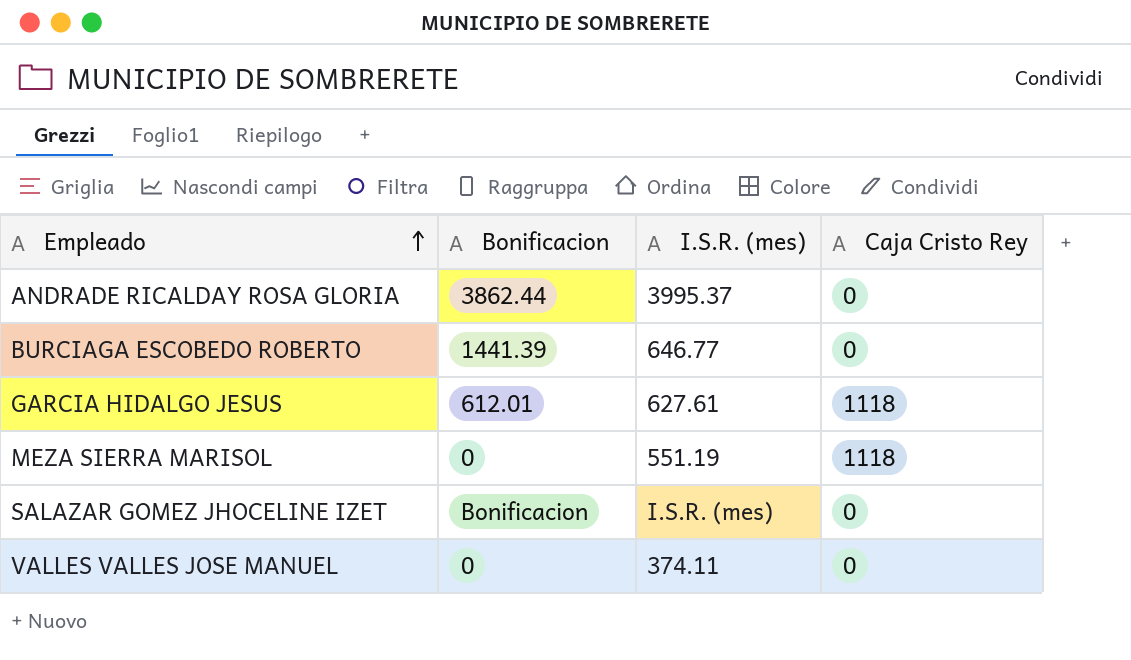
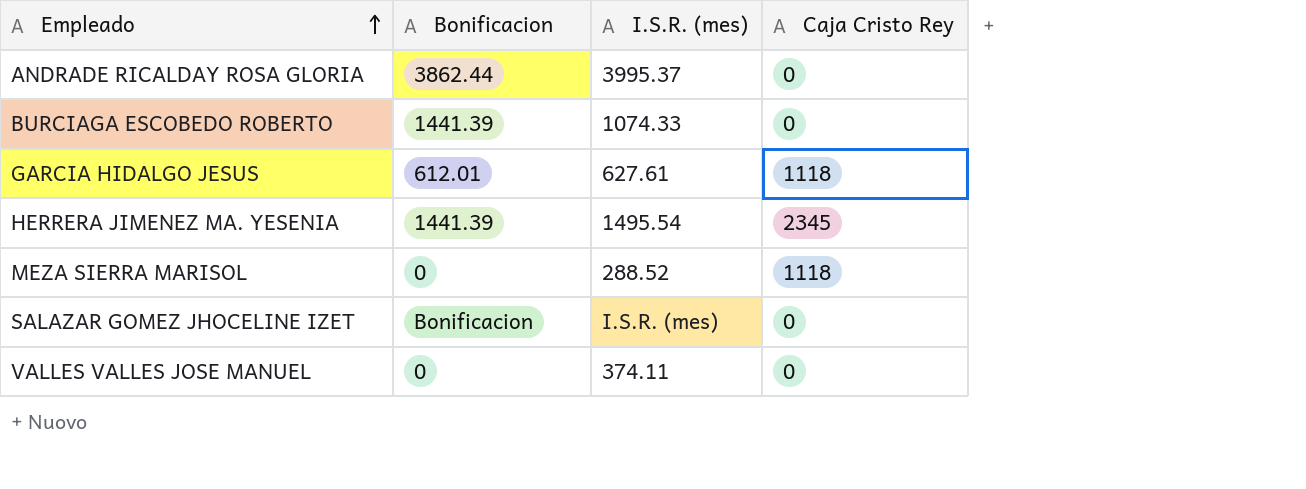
BURCIAGA ESCOBEDO ROBERTO | I.S.R. (mes): 646.77 -> 1074.33
row HERRERA JIMENEZ MA. YESENIA: none -> 1441.39 | 1495.54 | 2345
MEZA SIERRA MARISOL | I.S.R. (mes): 551.19 -> 288.52

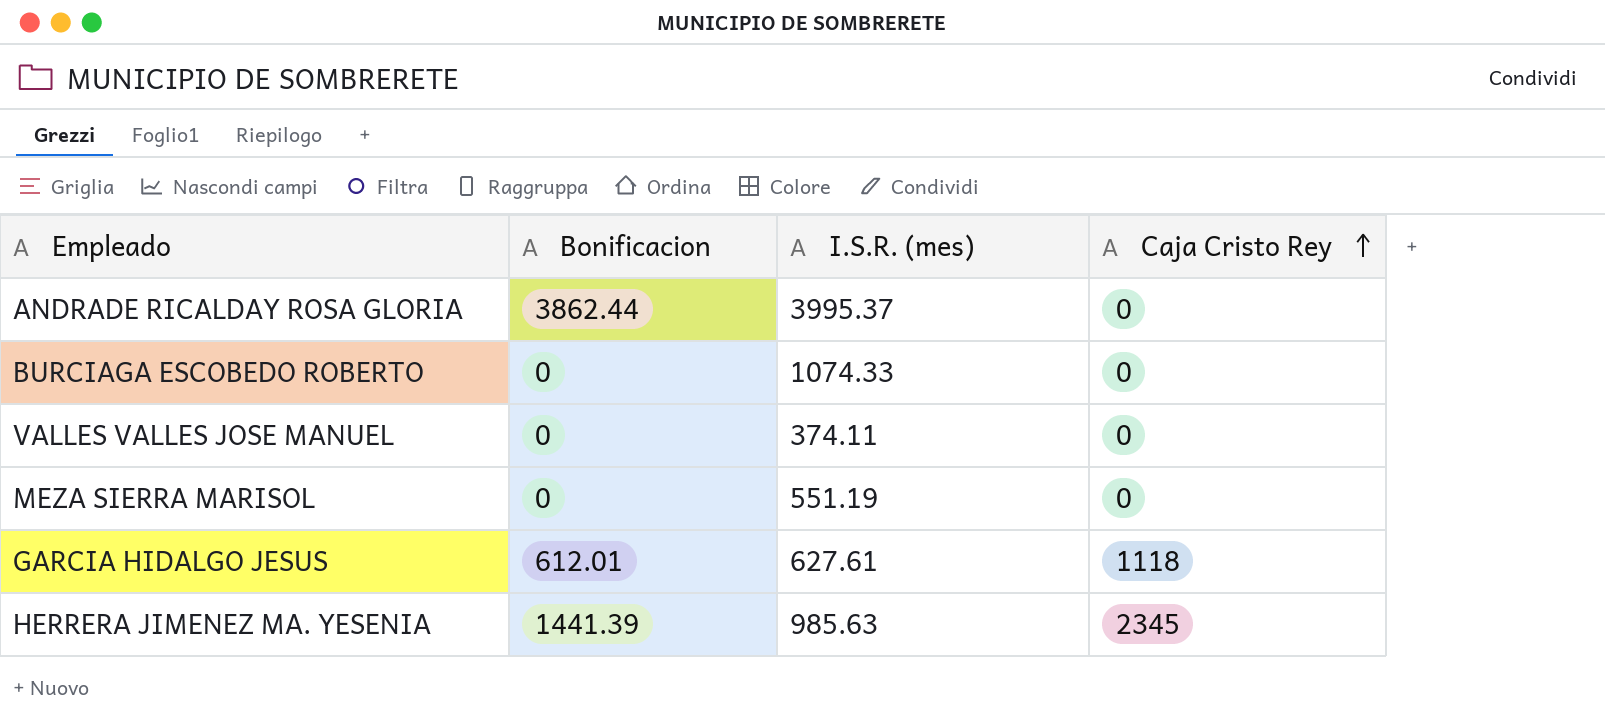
row order: Empleado ascending -> Caja Cristo Rey ascending
row SALAZAR GOMEZ JHOCELINE IZET: Bonificacion | I.S.R. (mes) | 0 -> none
BURCIAGA ESCOBEDO ROBERTO | Bonificacion: 1441.39 -> 0
MEZA SIERRA MARISOL | I.S.R. (mes): 288.52 -> 551.19
MEZA SIERRA MARISOL | Caja Cristo Rey: 1118 -> 0
HERRERA JIMENEZ MA. YESENIA | I.S.R. (mes): 1495.54 -> 985.63

